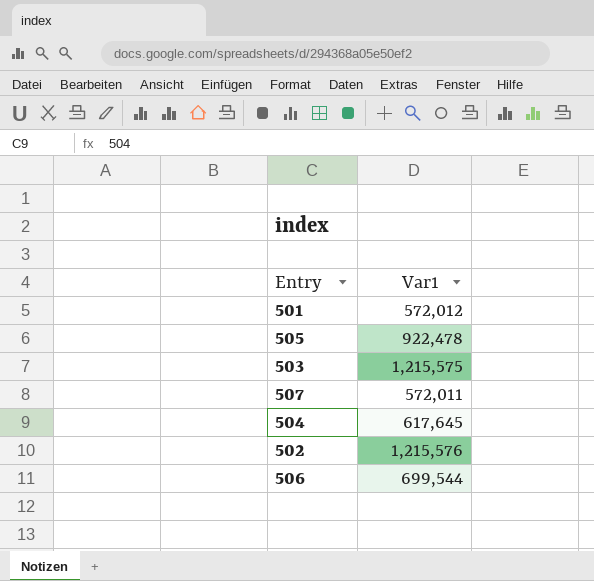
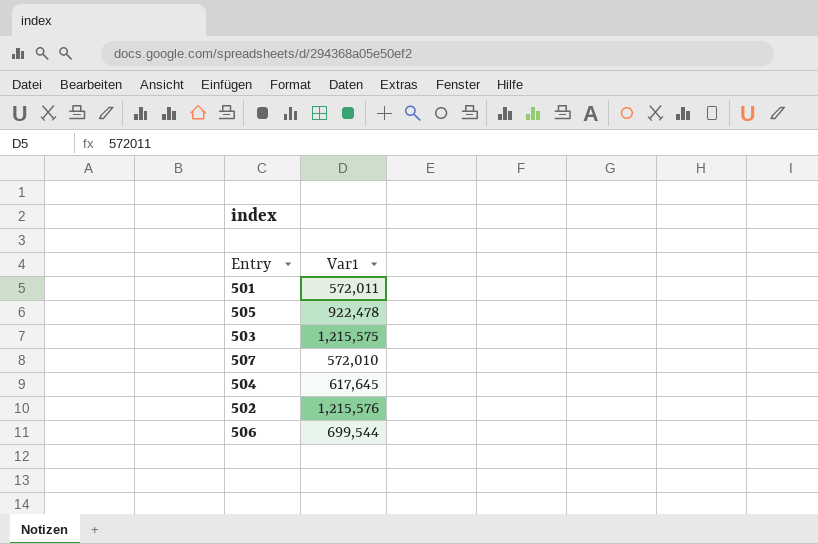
501 | Var1: 572,012 -> 572,011
507 | Var1: 572,011 -> 572,010

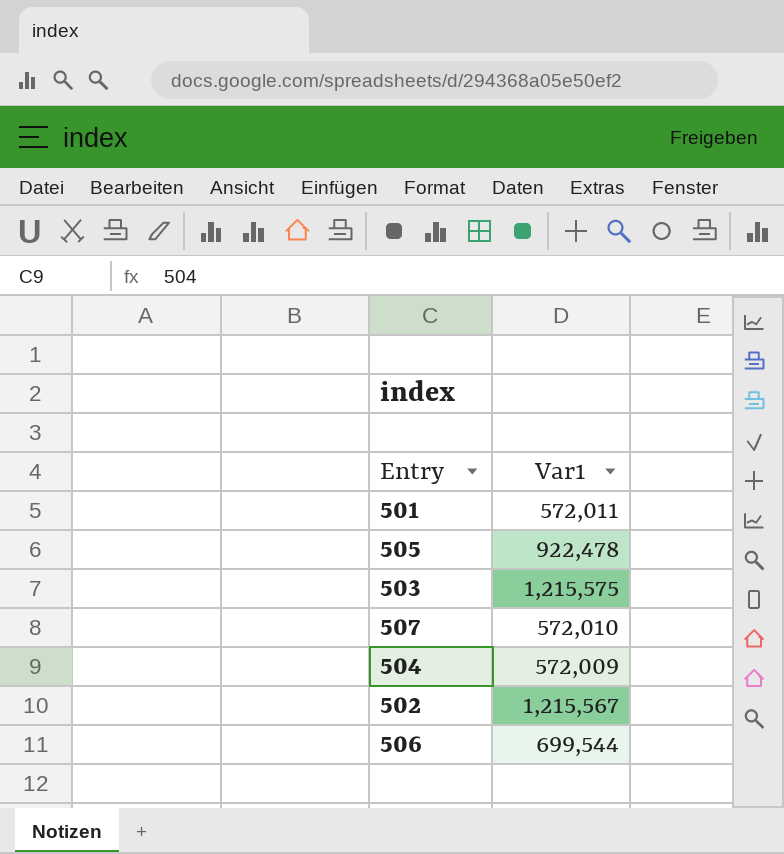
504 | Var1: 617,645 -> 572,009
502 | Var1: 1,215,576 -> 1,215,567

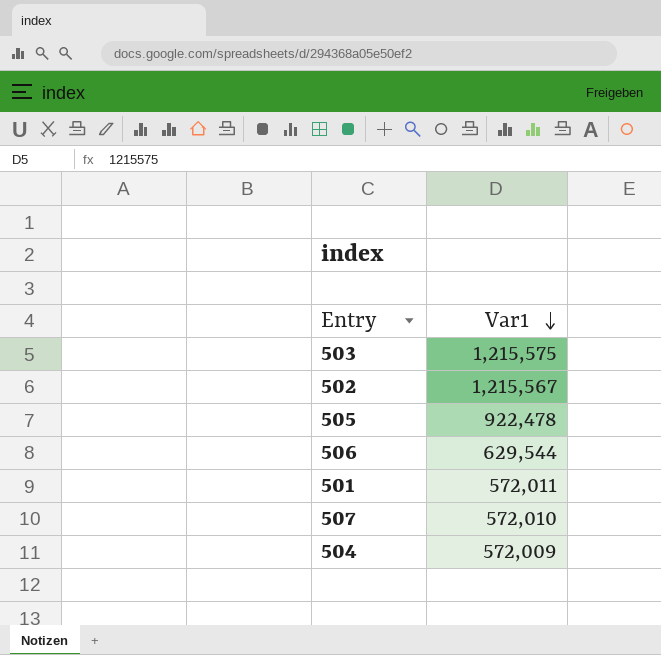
row order: none -> Var1 descending
506 | Var1: 699,544 -> 629,544

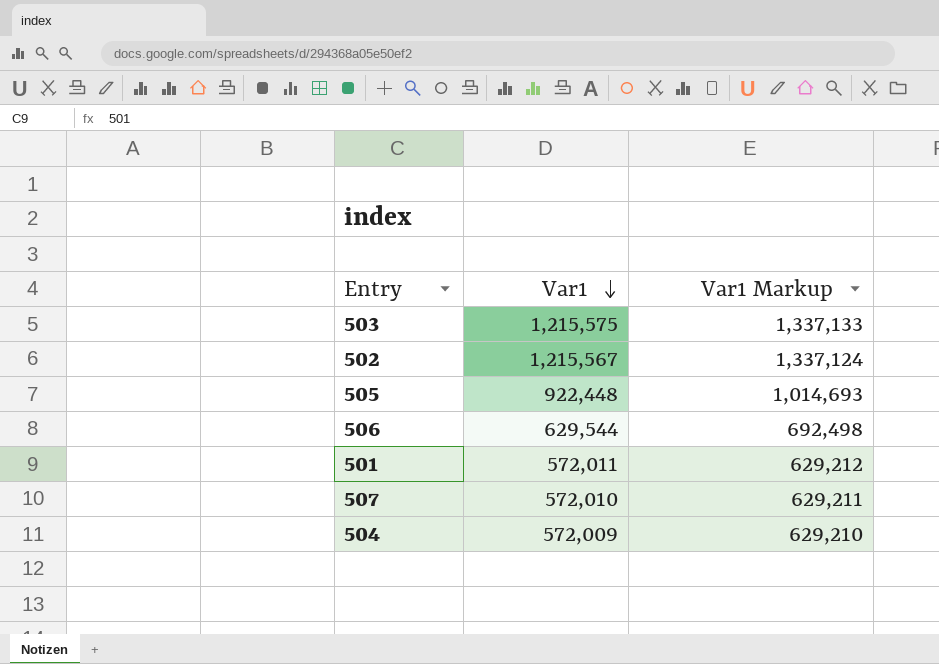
column Var1 Markup | formula: none -> [Var1] * 1.1
505 | Var1: 922,478 -> 922,448

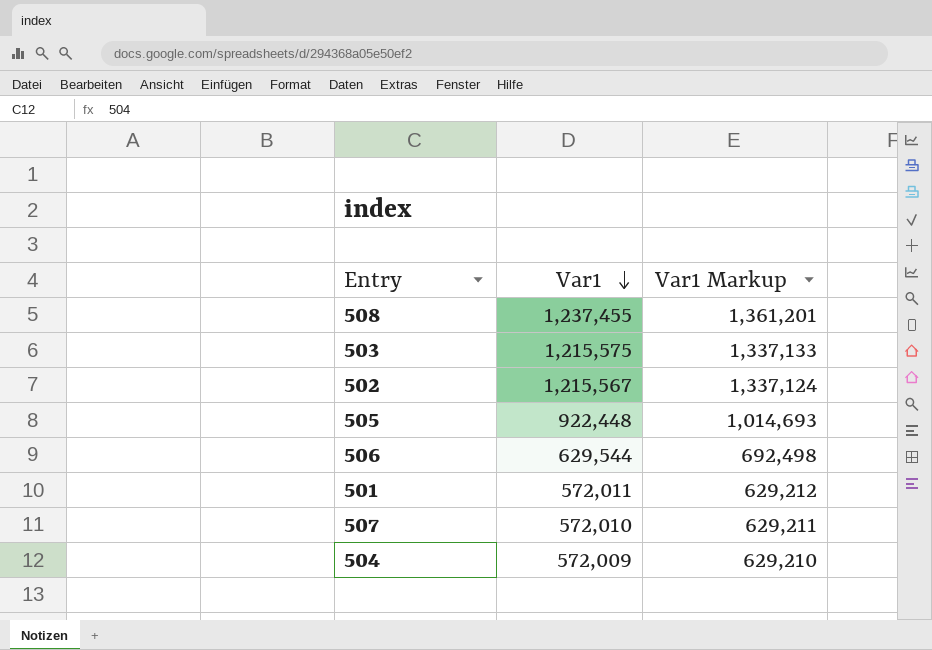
row 508: none -> 1,237,455 | 1,361,201

